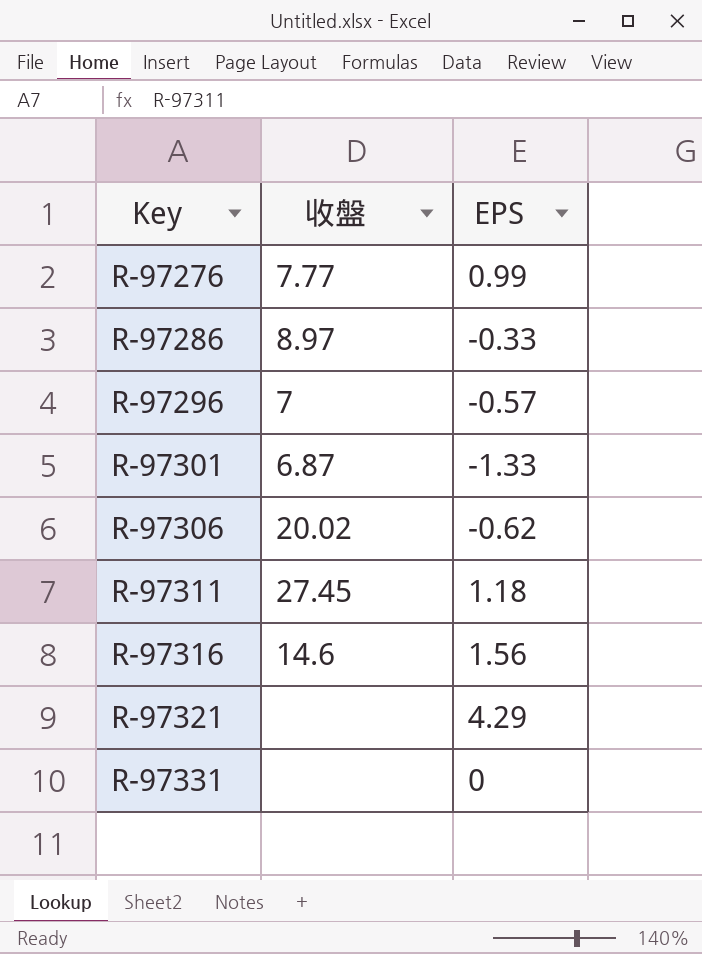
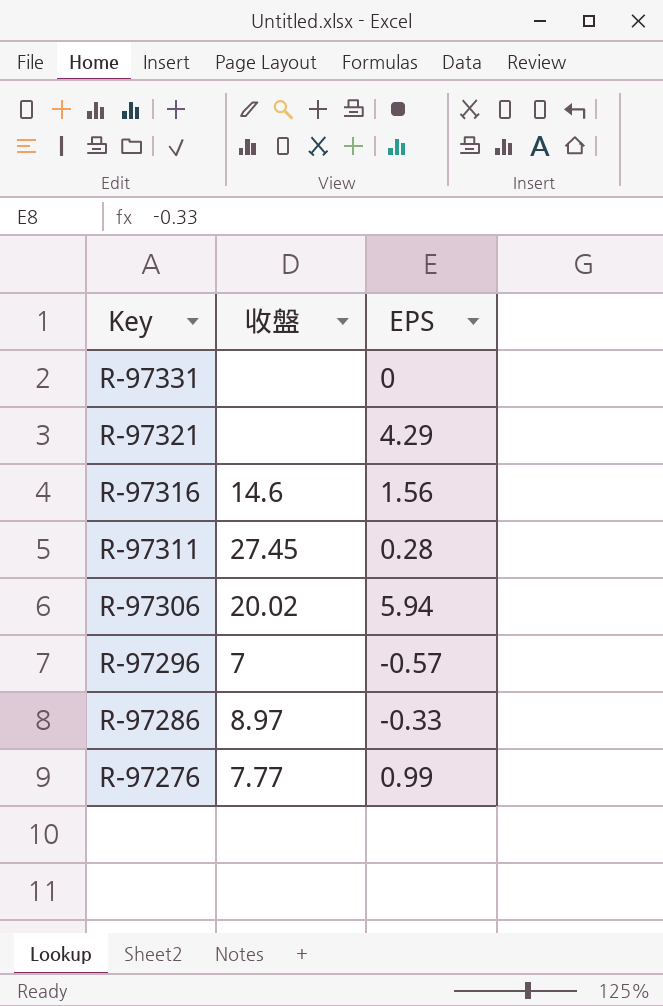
row order: Key ascending -> Key descending
row R-97301: 6.87 | -1.33 -> none
R-97311 | EPS: 1.18 -> 0.28
R-97306 | EPS: -0.62 -> 5.94

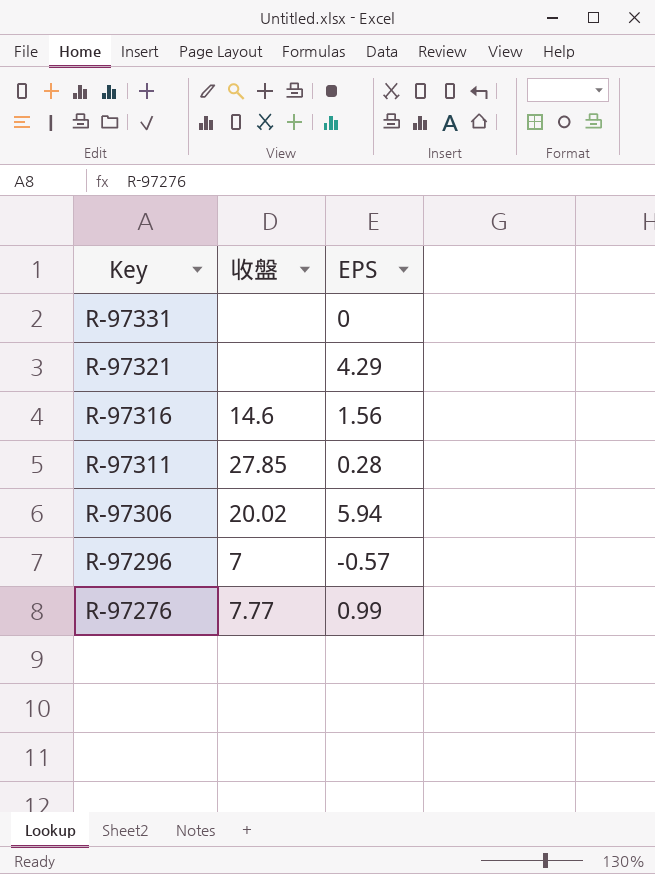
row R-97286: 8.97 | -0.33 -> none
R-97311 | 收盤: 27.45 -> 27.85

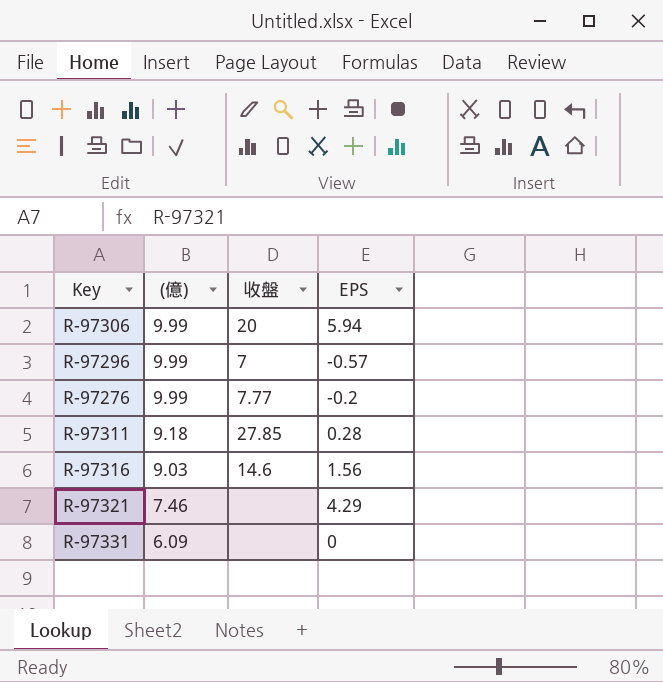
row order: Key descending -> (億) descending
column (億) | position: none -> 2
R-97306 | 收盤: 20.02 -> 20
R-97276 | EPS: 0.99 -> -0.2

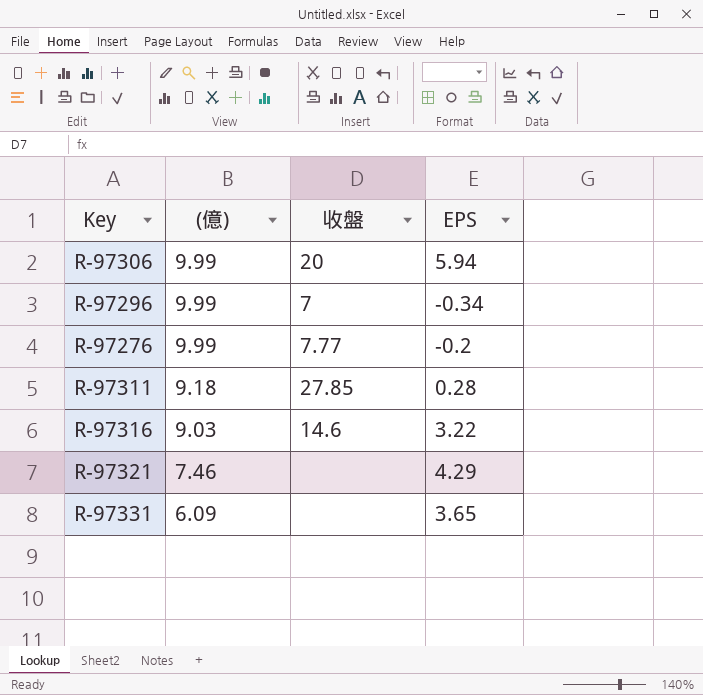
R-97296 | EPS: -0.57 -> -0.34
R-97316 | EPS: 1.56 -> 3.22
R-97331 | EPS: 0 -> 3.65

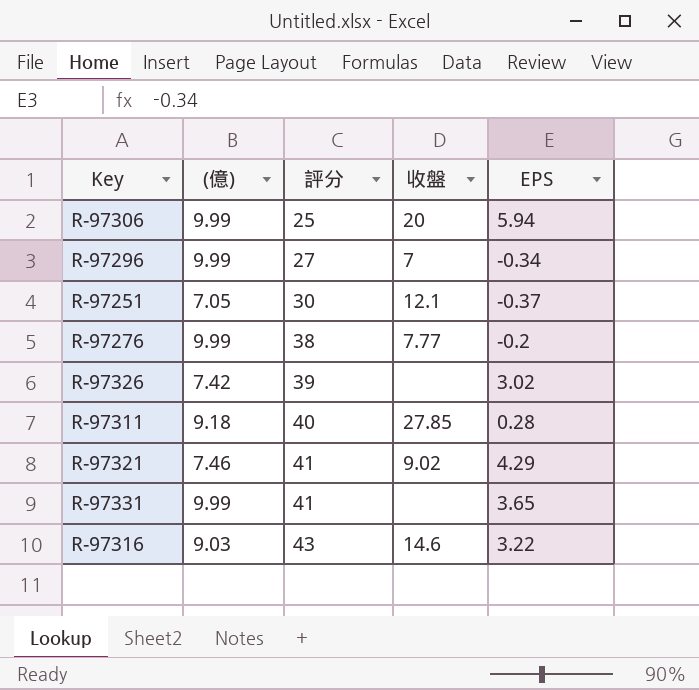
row order: (億) descending -> 評分 ascending
column 評分 | position: none -> 3
row R-97251: none -> 7.05 | 30 | 12.1 | -0.37
row R-97326: none -> 7.42 | 39 | none | 3.02
R-97321 | 收盤: none -> 9.02
R-97331 | (億): 6.09 -> 9.99

